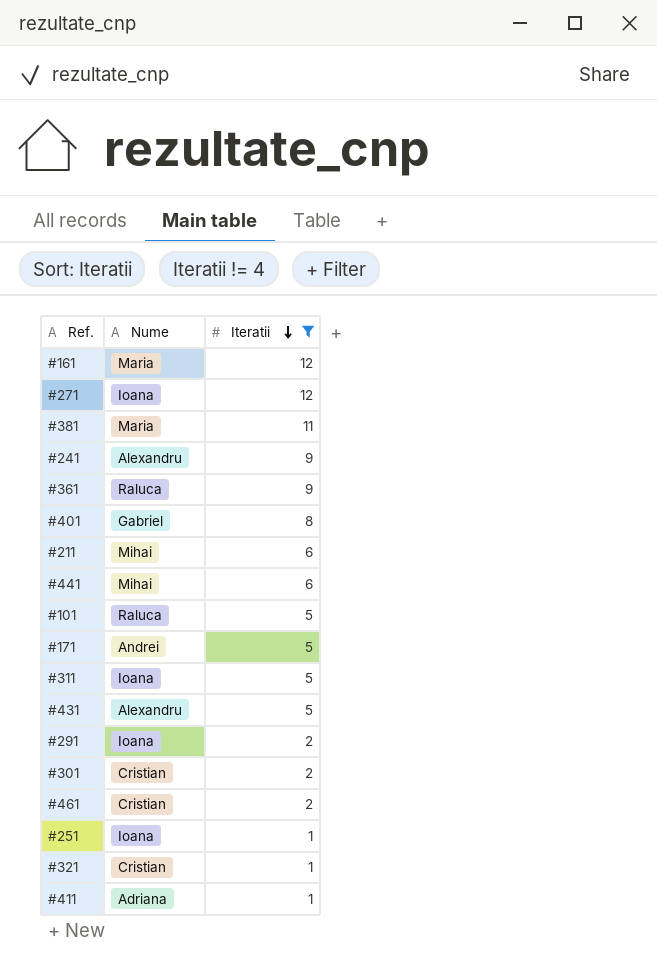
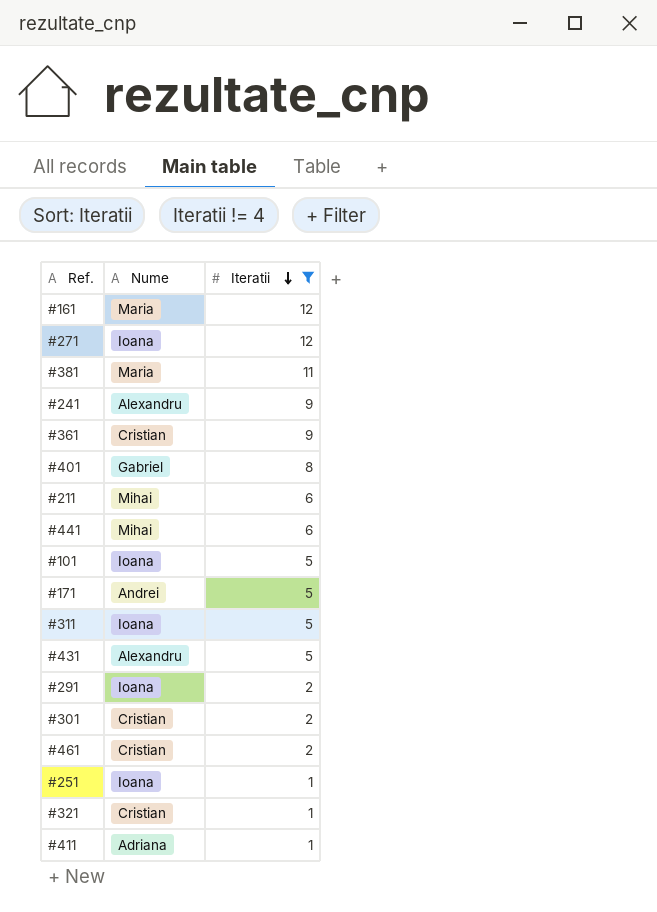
#361 | Nume: Raluca -> Cristian
#101 | Nume: Raluca -> Ioana

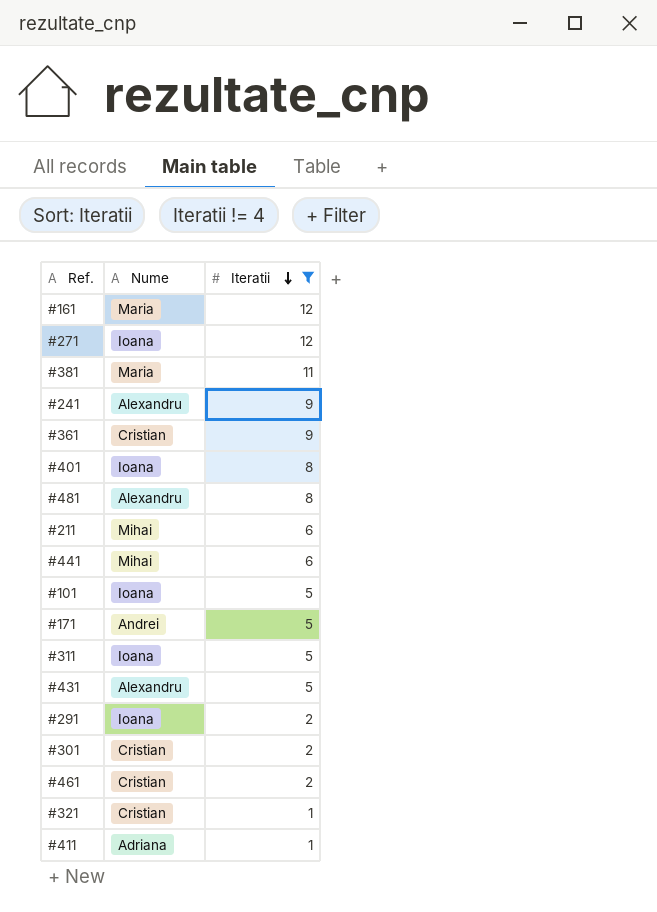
row #251: Ioana | 1 -> none
#401 | Nume: Gabriel -> Ioana
row #481: none -> Alexandru | 8

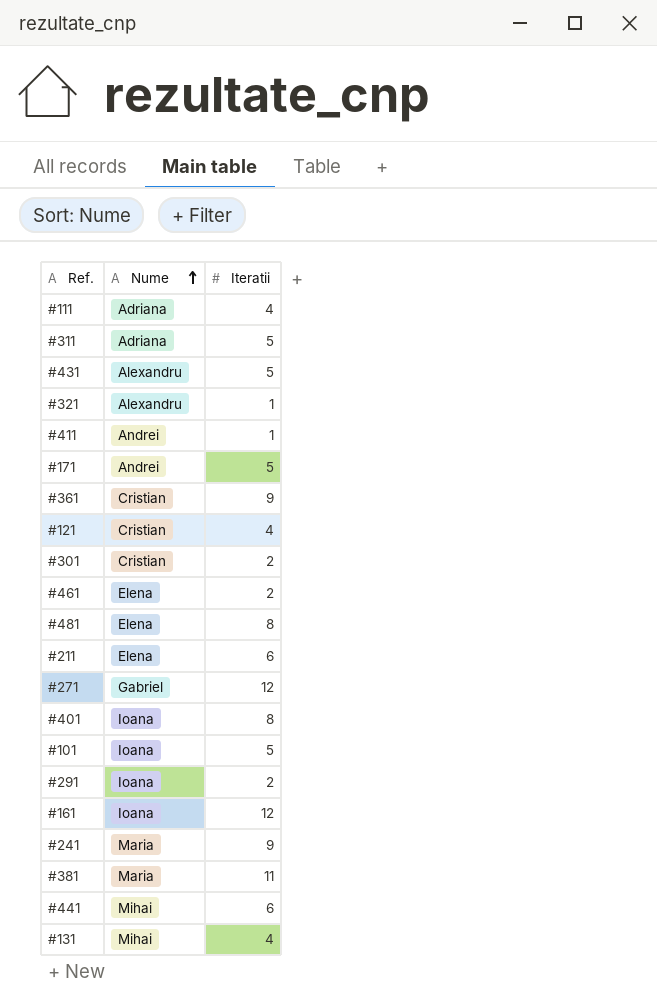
filter: Iteratii != 4 -> none
row order: Iteratii descending -> Nume ascending
#311 | Nume: Ioana -> Adriana
#321 | Nume: Cristian -> Alexandru
#411 | Nume: Adriana -> Andrei
#461 | Nume: Cristian -> Elena
#481 | Nume: Alexandru -> Elena
#211 | Nume: Mihai -> Elena
#271 | Nume: Ioana -> Gabriel
#161 | Nume: Maria -> Ioana
#241 | Nume: Alexandru -> Maria

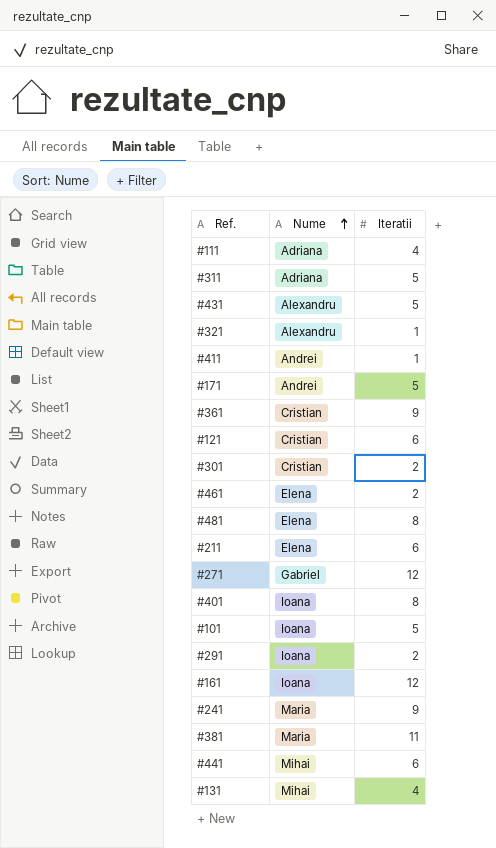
#121 | Iteratii: 4 -> 6

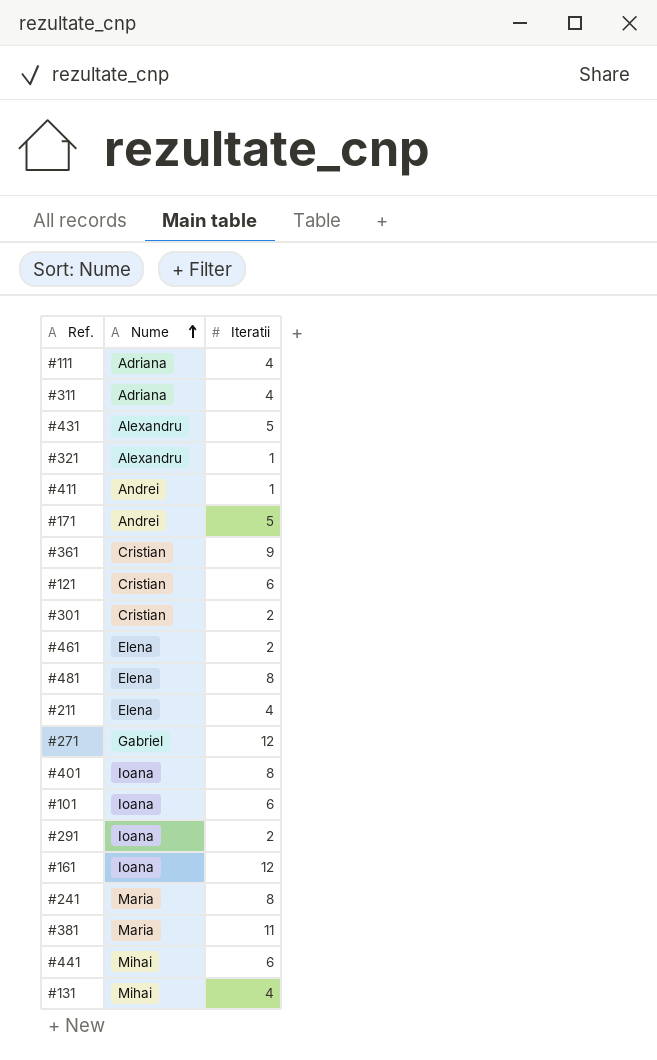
#311 | Iteratii: 5 -> 4
#211 | Iteratii: 6 -> 4
#101 | Iteratii: 5 -> 6
#241 | Iteratii: 9 -> 8

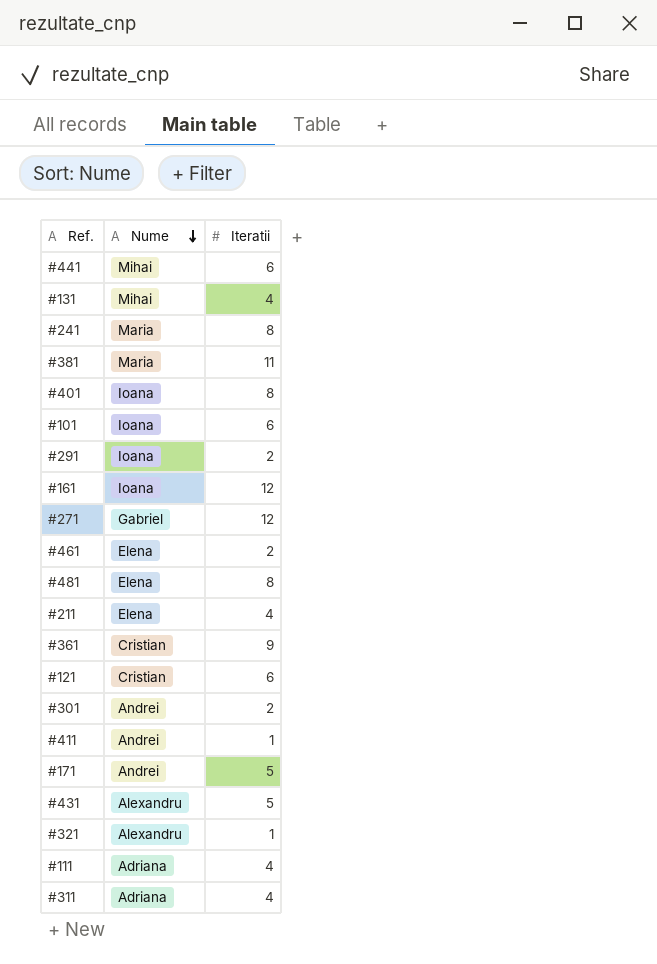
row order: Nume ascending -> Nume descending
#301 | Nume: Cristian -> Andrei

